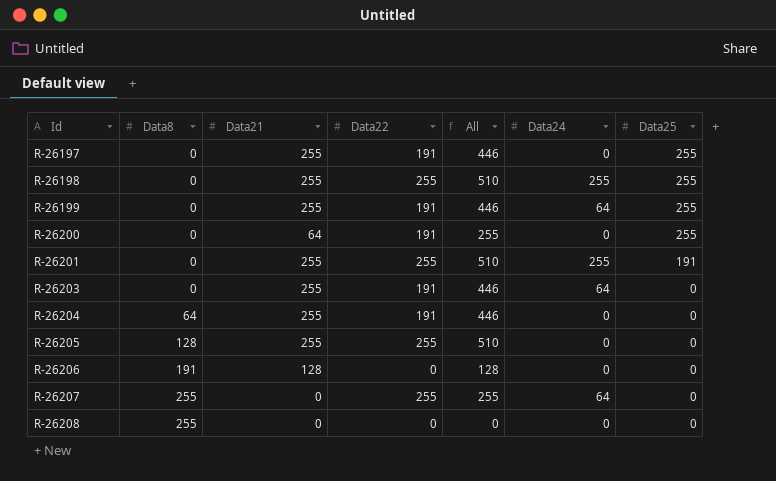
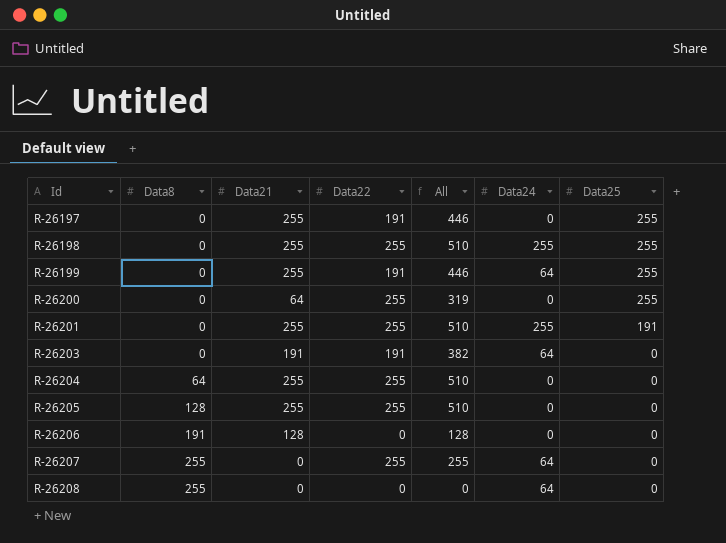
R-26200 | Data22: 191 -> 255
R-26200 | All: 255 -> 319
R-26203 | Data21: 255 -> 191
R-26203 | All: 446 -> 382
R-26204 | Data22: 191 -> 255
R-26204 | All: 446 -> 510
R-26208 | Data24: 0 -> 64

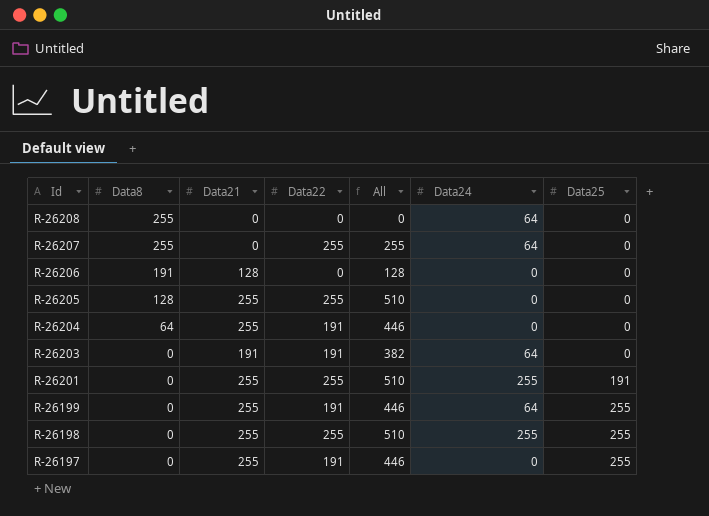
row order: Id ascending -> Id descending
row R-26200: 0 | 64 | 255 | 319 | 0 | 255 -> none
R-26204 | Data22: 255 -> 191
R-26204 | All: 510 -> 446

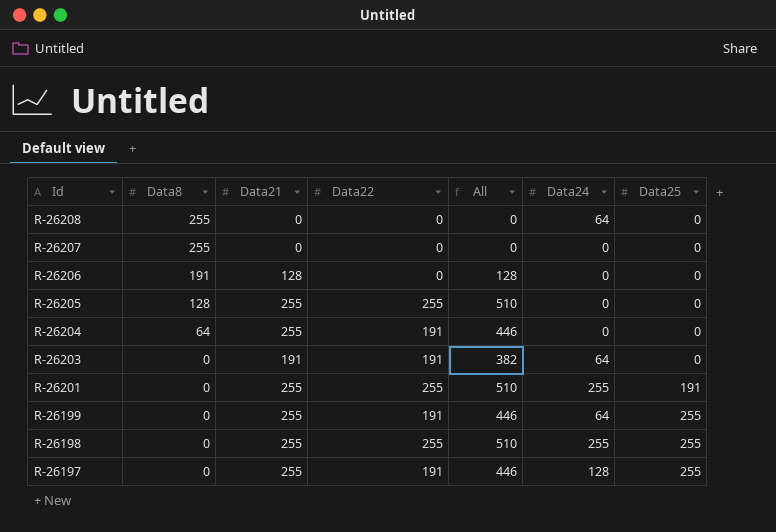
R-26207 | Data22: 255 -> 0
R-26207 | All: 255 -> 0
R-26207 | Data24: 64 -> 0
R-26197 | Data24: 0 -> 128

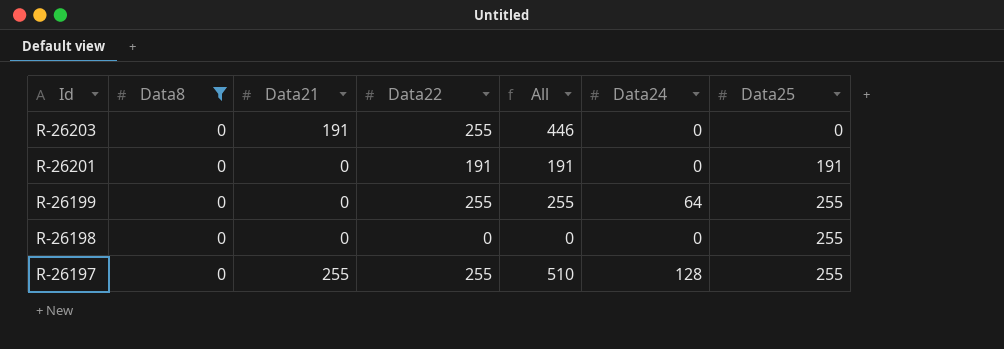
filter: none -> Data8 = 0
R-26203 | Data22: 191 -> 255
R-26203 | All: 382 -> 446
R-26203 | Data24: 64 -> 0
R-26201 | Data21: 255 -> 0
R-26201 | Data22: 255 -> 191
R-26201 | All: 510 -> 191
R-26201 | Data24: 255 -> 0
R-26199 | Data21: 255 -> 0
R-26199 | Data22: 191 -> 255
R-26199 | All: 446 -> 255
R-26198 | Data21: 255 -> 0
R-26198 | Data22: 255 -> 0
R-26198 | All: 510 -> 0
R-26198 | Data24: 255 -> 0
R-26197 | Data22: 191 -> 255
R-26197 | All: 446 -> 510

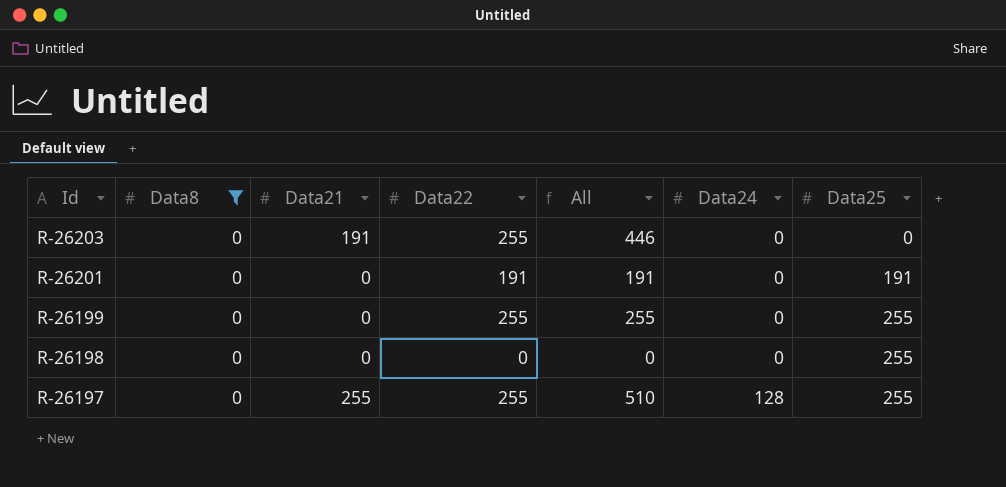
R-26199 | Data24: 64 -> 0

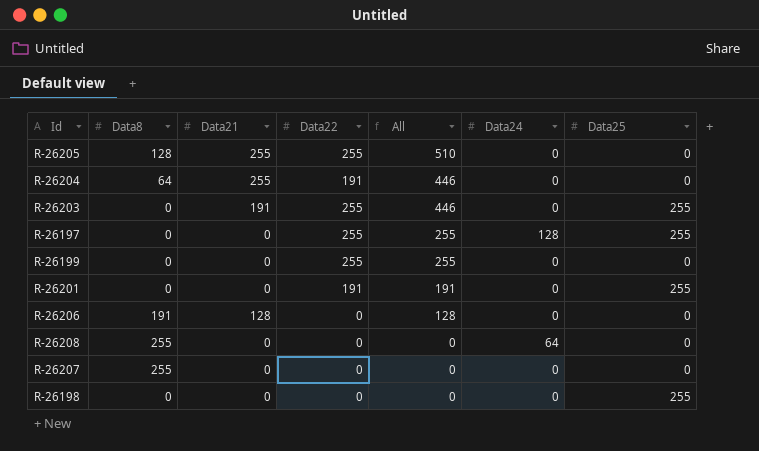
filter: Data8 = 0 -> none
row order: Id descending -> All descending
R-26203 | Data25: 0 -> 255
R-26197 | Data21: 255 -> 0
R-26197 | All: 510 -> 255
R-26199 | Data25: 255 -> 0
R-26201 | Data25: 191 -> 255

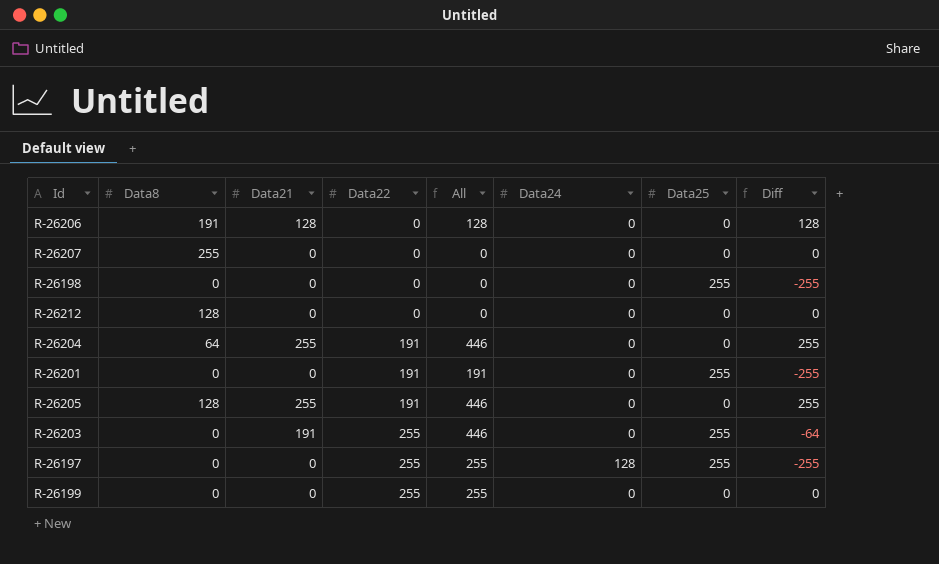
row order: All descending -> Data22 ascending
column Diff | formula: none -> [Data21] - [Data25]
row R-26208: 255 | 0 | 0 | 0 | 64 | 0 -> none
row R-26212: none -> 128 | 0 | 0 | 0 | 0 | 0 | 0
R-26205 | Data22: 255 -> 191
R-26205 | All: 510 -> 446

